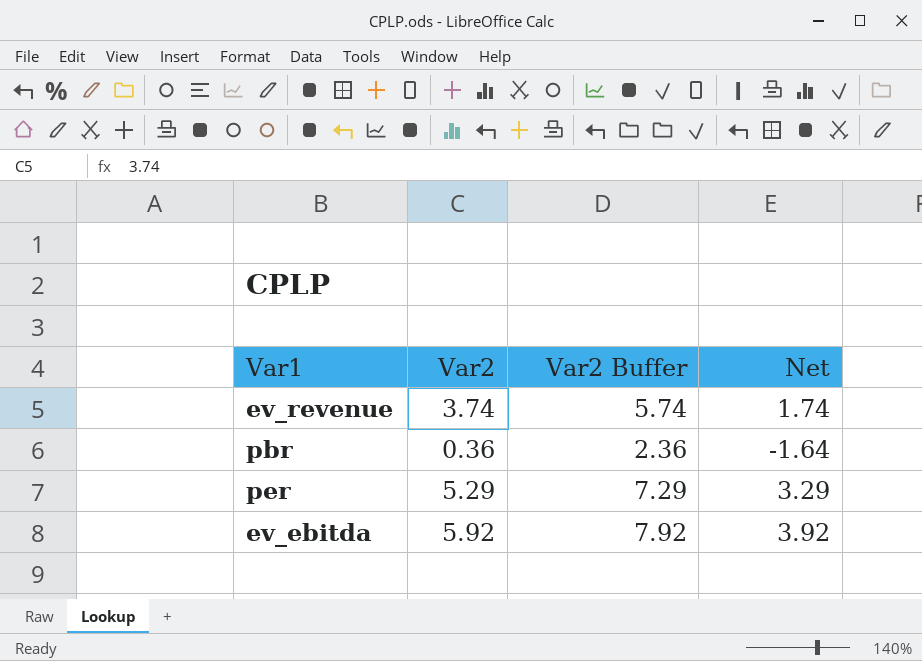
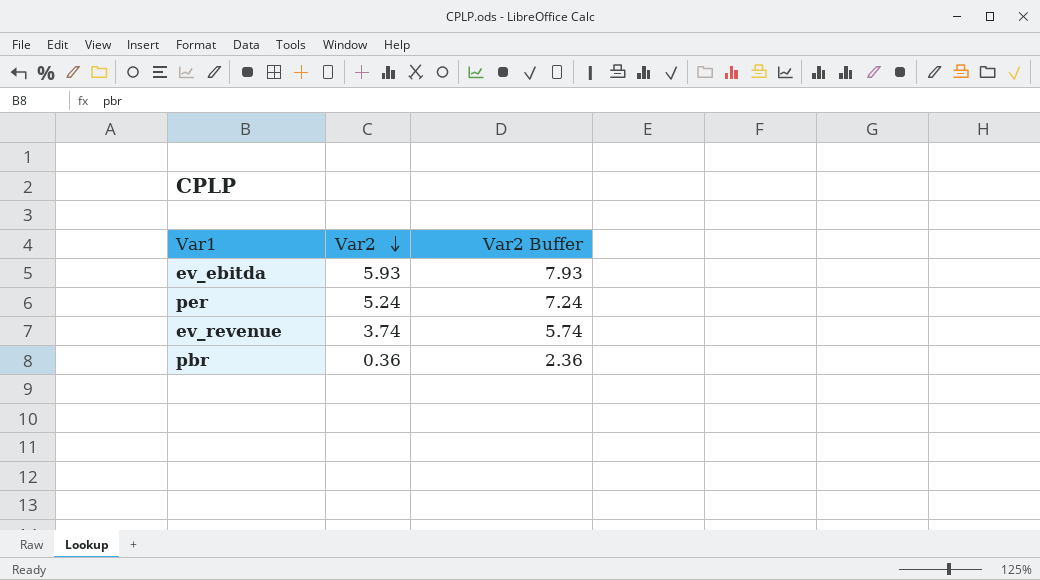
row order: none -> Var2 descending
column Net | formula: [Var2] - 2 -> none
ev_ebitda | Var2: 5.92 -> 5.93
ev_ebitda | Var2 Buffer: 7.92 -> 7.93
per | Var2: 5.29 -> 5.24
per | Var2 Buffer: 7.29 -> 7.24

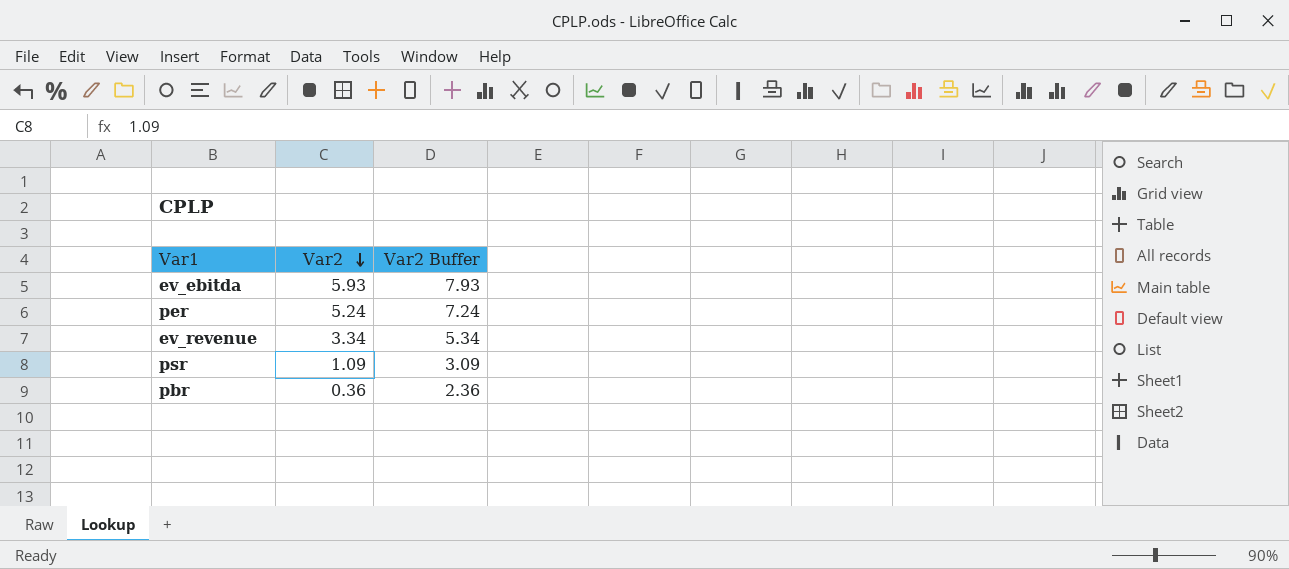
ev_revenue | Var2: 3.74 -> 3.34
ev_revenue | Var2 Buffer: 5.74 -> 5.34
row psr: none -> 1.09 | 3.09

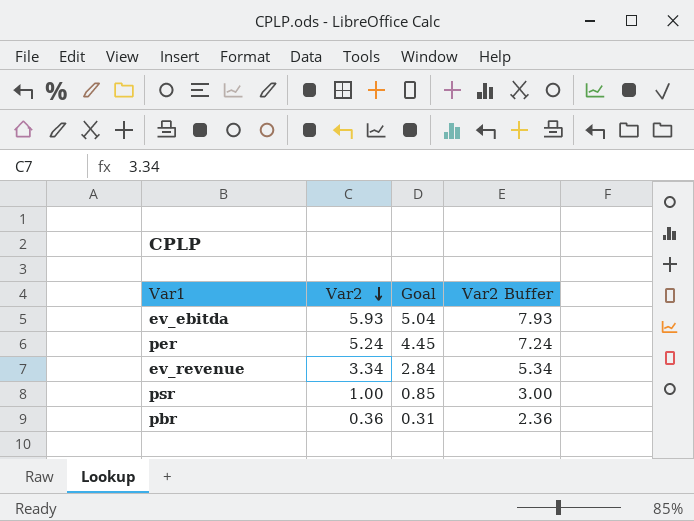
column Goal | formula: none -> [Var2] * 0.85
psr | Var2: 1.09 -> 1.00
psr | Var2 Buffer: 3.09 -> 3.00

